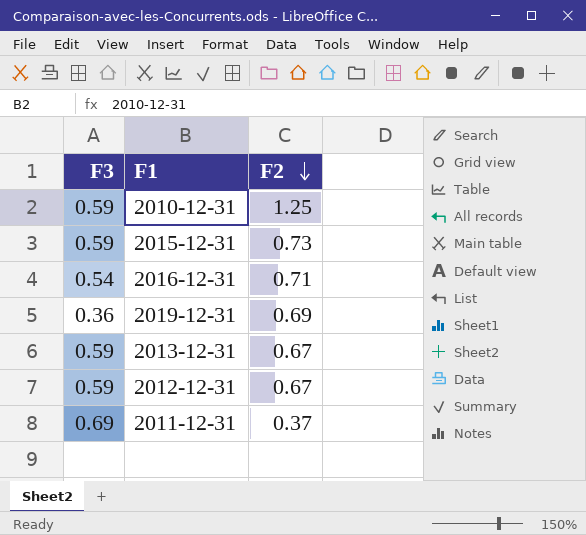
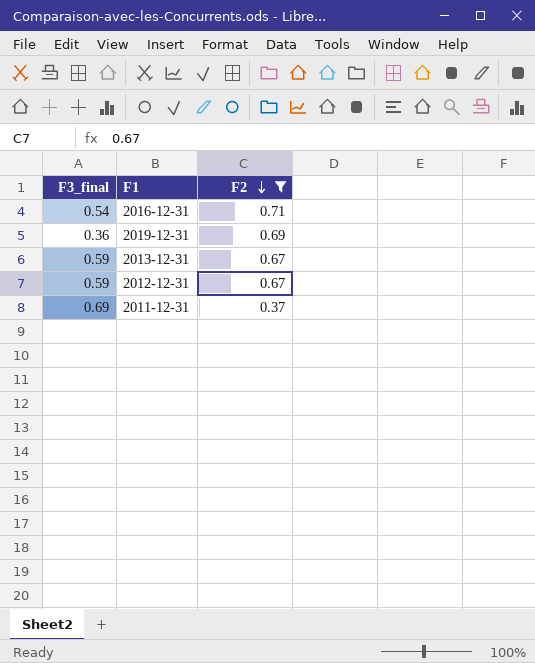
filter: none -> F2 <= 0.71
column name: F3 -> F3_final

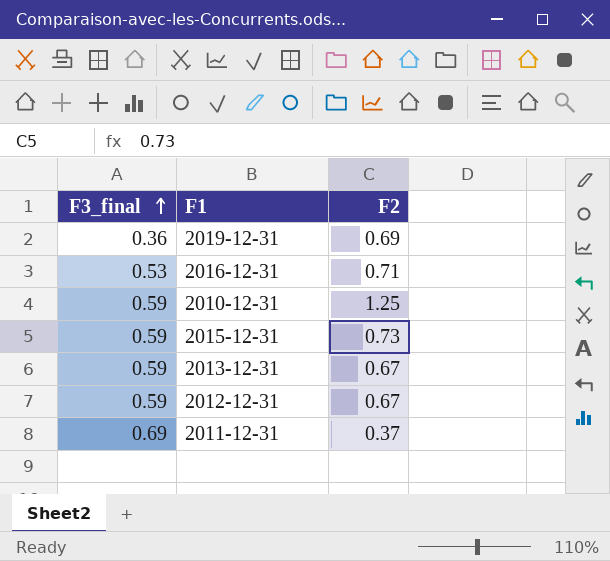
filter: F2 <= 0.71 -> none
row order: F2 descending -> F3_final ascending
2016-12-31 | F3_final: 0.54 -> 0.53

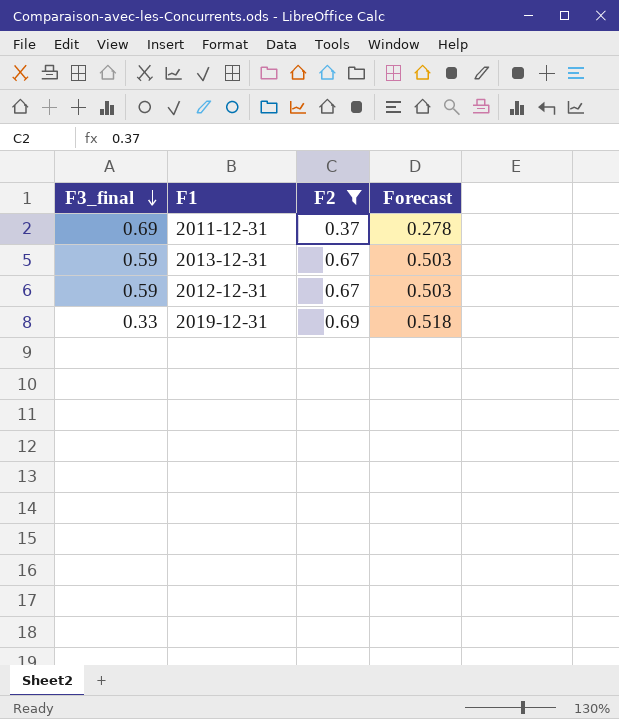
filter: none -> F2 <= 0.69
row order: F3_final ascending -> F3_final descending
column Forecast | formula: none -> [F2] * 0.75
2019-12-31 | F3_final: 0.36 -> 0.33

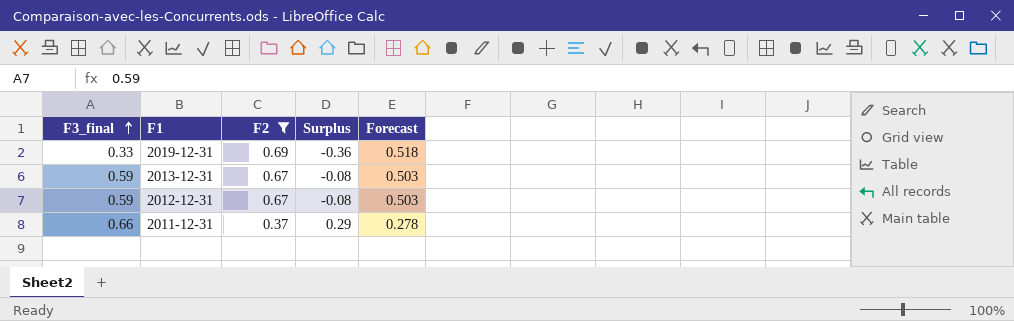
row order: F3_final descending -> F3_final ascending
column Surplus | formula: none -> [F3_final] - [F2]
2011-12-31 | F3_final: 0.69 -> 0.66

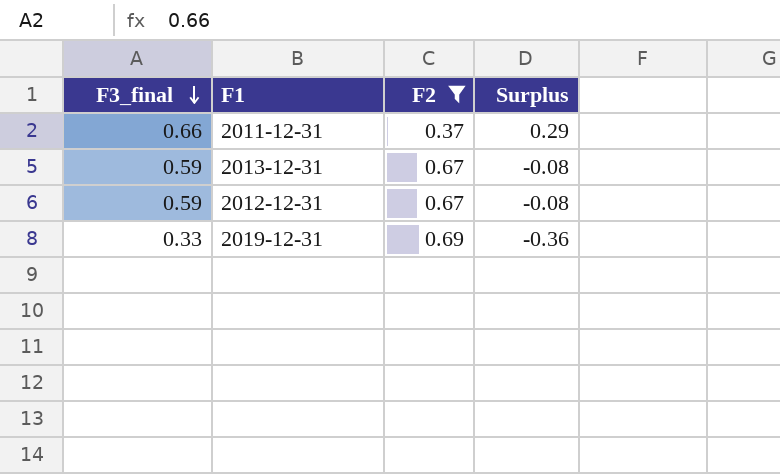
row order: F3_final ascending -> F3_final descending
column Forecast | formula: [F2] * 0.75 -> none

